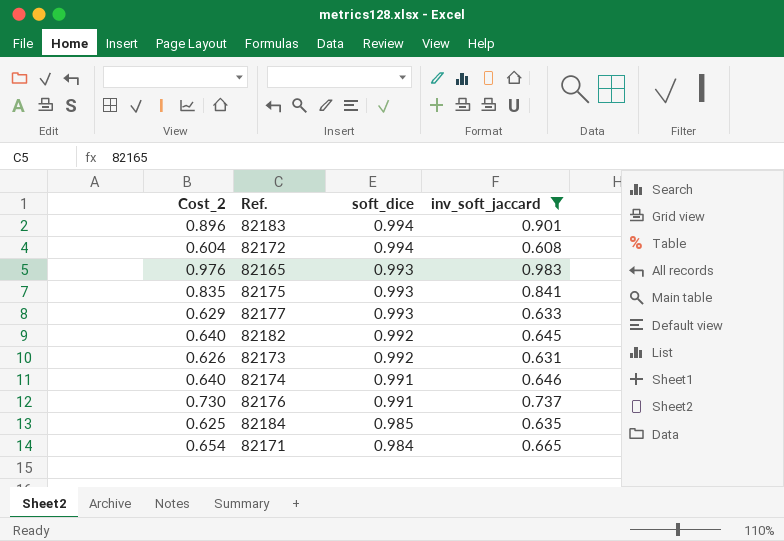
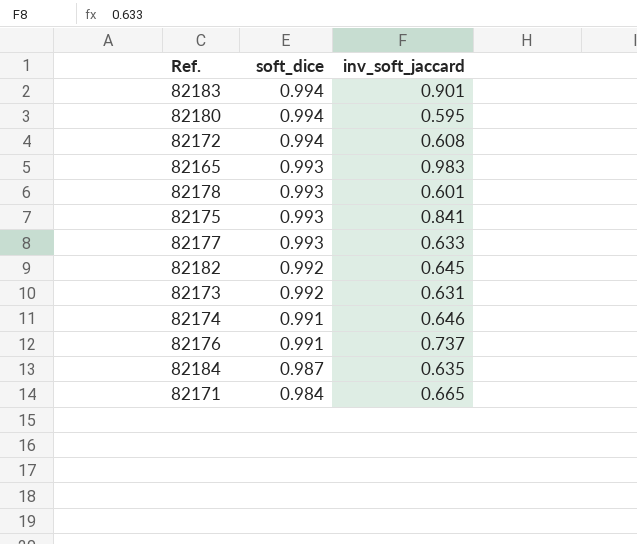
filter: inv_soft_jaccard >= 0.608 -> none
column Cost_2 | formula: [soft_dice] * [inv_soft_jaccard] -> none
82184 | soft_dice: 0.985 -> 0.987

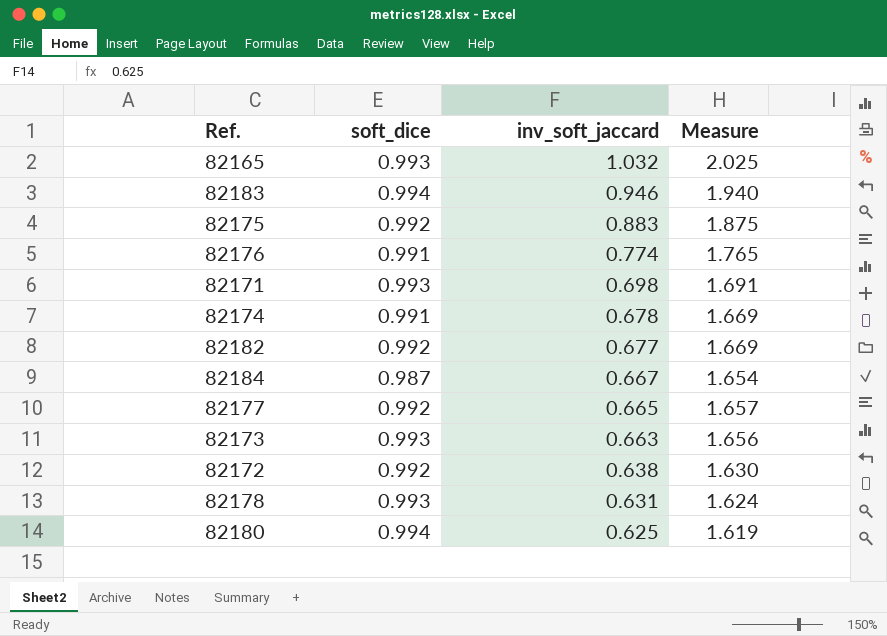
row order: soft_dice descending -> inv_soft_jaccard descending
column Measure | formula: none -> [soft_dice] + [inv_soft_jaccard]
82165 | inv_soft_jaccard: 0.983 -> 1.032
82183 | inv_soft_jaccard: 0.901 -> 0.946
82175 | soft_dice: 0.993 -> 0.992
82175 | inv_soft_jaccard: 0.841 -> 0.883
82176 | inv_soft_jaccard: 0.737 -> 0.774
82171 | soft_dice: 0.984 -> 0.993
82171 | inv_soft_jaccard: 0.665 -> 0.698
82174 | inv_soft_jaccard: 0.646 -> 0.678
82182 | inv_soft_jaccard: 0.645 -> 0.677
82184 | inv_soft_jaccard: 0.635 -> 0.667
82177 | soft_dice: 0.993 -> 0.992
82177 | inv_soft_jaccard: 0.633 -> 0.665
82173 | soft_dice: 0.992 -> 0.993
82173 | inv_soft_jaccard: 0.631 -> 0.663
82172 | soft_dice: 0.994 -> 0.992
82172 | inv_soft_jaccard: 0.608 -> 0.638
82178 | inv_soft_jaccard: 0.601 -> 0.631
82180 | inv_soft_jaccard: 0.595 -> 0.625

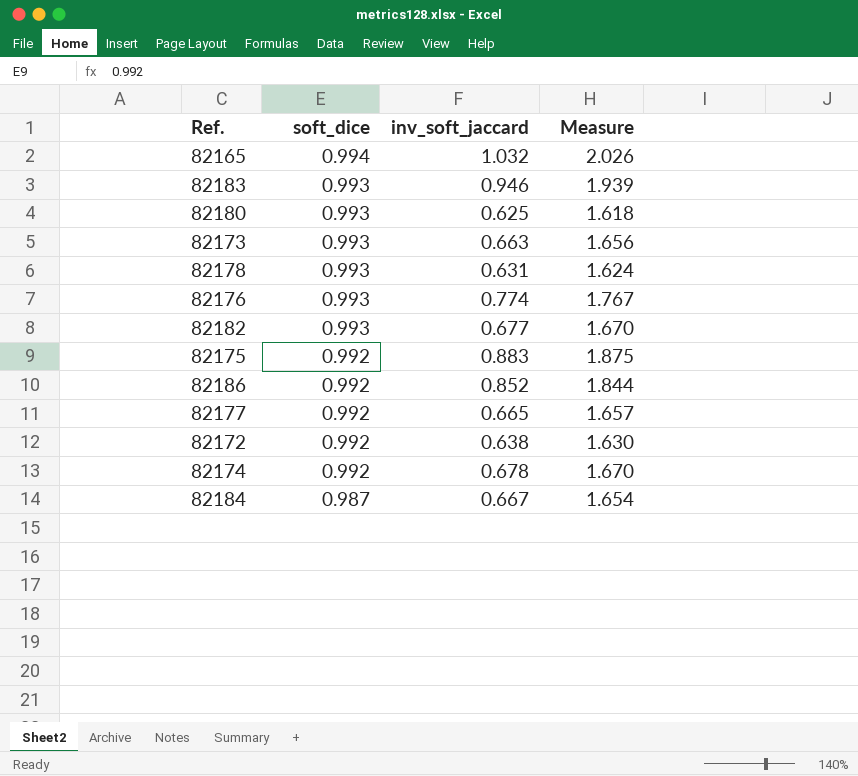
row order: inv_soft_jaccard descending -> soft_dice descending
row 82171: 0.993 | 0.698 | 1.691 -> none
82165 | soft_dice: 0.993 -> 0.994
82165 | Measure: 2.025 -> 2.026
82183 | soft_dice: 0.994 -> 0.993
82183 | Measure: 1.940 -> 1.939
82180 | soft_dice: 0.994 -> 0.993
82180 | Measure: 1.619 -> 1.618
82176 | soft_dice: 0.991 -> 0.993
82176 | Measure: 1.765 -> 1.767
82182 | soft_dice: 0.992 -> 0.993
82182 | Measure: 1.669 -> 1.670
row 82186: none -> 0.992 | 0.852 | 1.844
82174 | soft_dice: 0.991 -> 0.992
82174 | Measure: 1.669 -> 1.670

